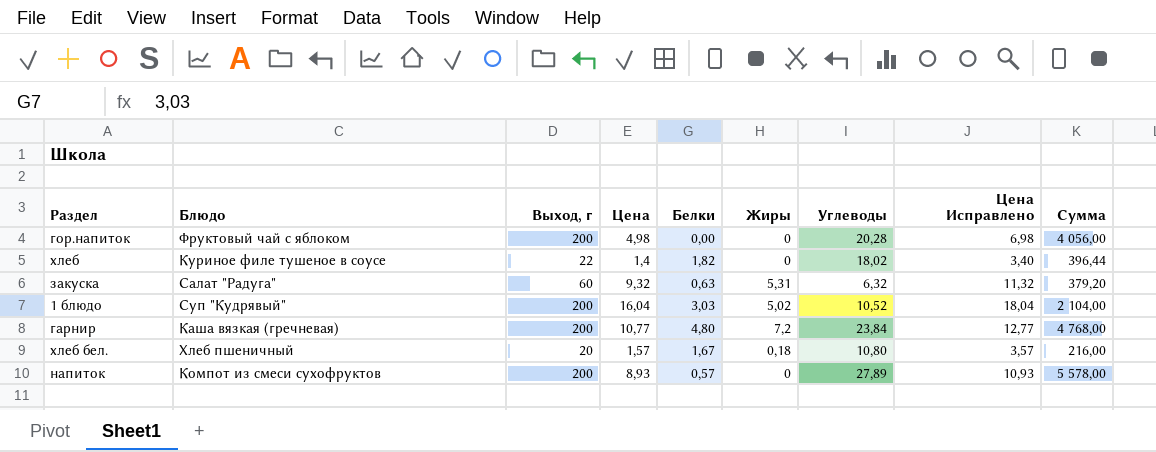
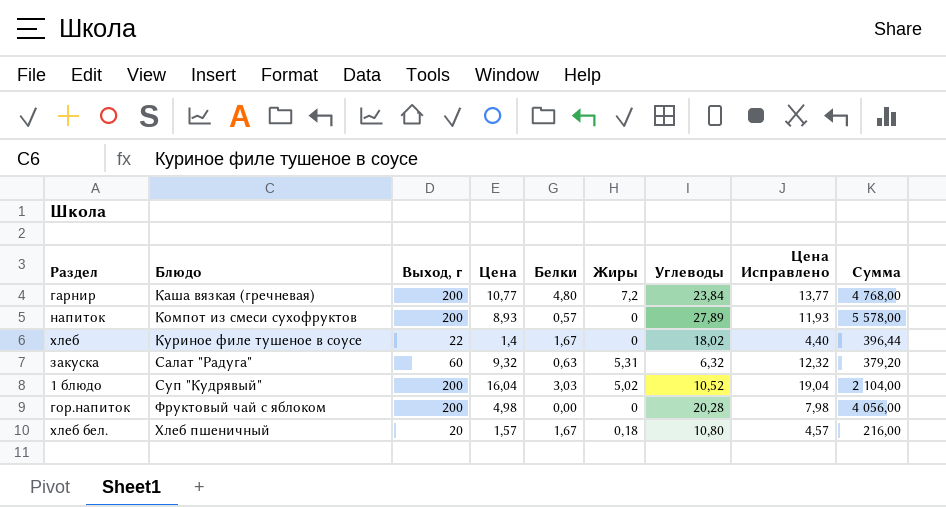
row order: none -> Блюдо ascending
column Цена Исправлено | formula: [Цена] + 2 -> [Цена] + 3
хлеб | Белки: 1,82 -> 1,67

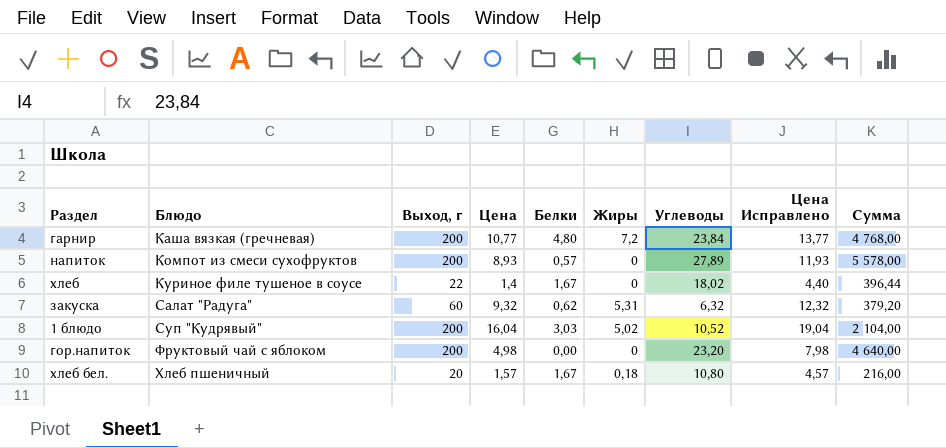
закуска | Белки: 0,63 -> 0,62
гор.напиток | Углеводы: 20,28 -> 23,20
гор.напиток | Сумма: 4 056,00 -> 4 640,00

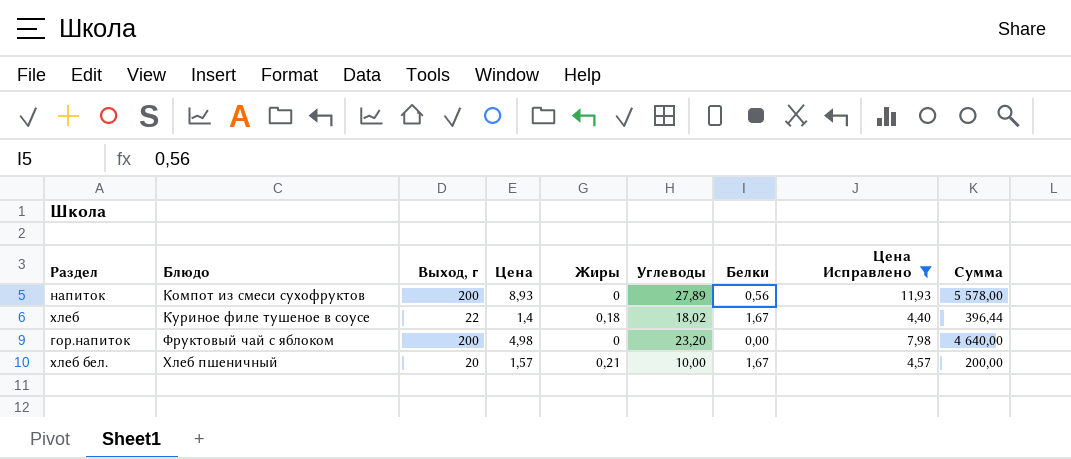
filter: none -> Цена Исправлено <= 11,93
column Белки | position: 5 -> 7
напиток | Белки: 0,57 -> 0,56
хлеб | Жиры: 0 -> 0,18
хлеб бел. | Жиры: 0,18 -> 0,21
хлеб бел. | Углеводы: 10,80 -> 10,00
хлеб бел. | Сумма: 216,00 -> 200,00

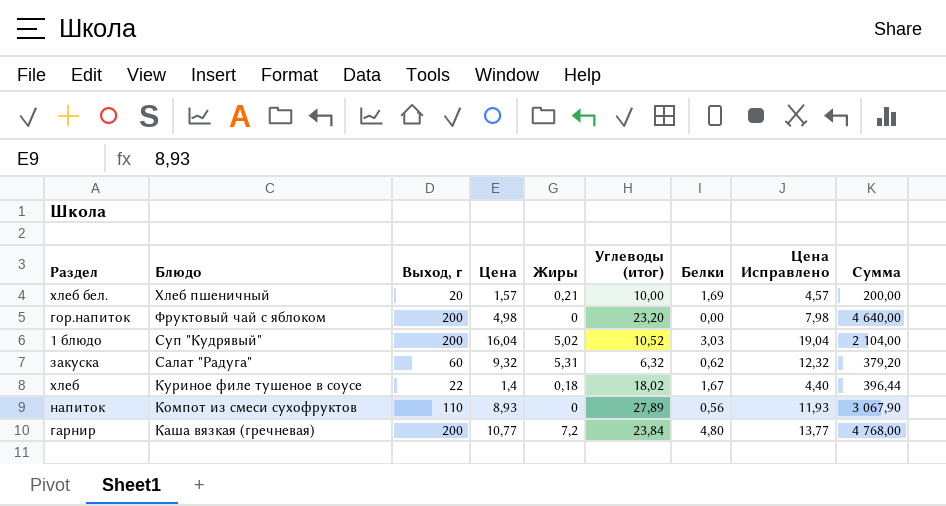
filter: Цена Исправлено <= 11,93 -> none
row order: Блюдо ascending -> Блюдо descending
column name: Углеводы -> Углеводы (итог)
хлеб бел. | Белки: 1,67 -> 1,69
напиток | Выход, г: 200 -> 110
напиток | Сумма: 5 578,00 -> 3 067,90

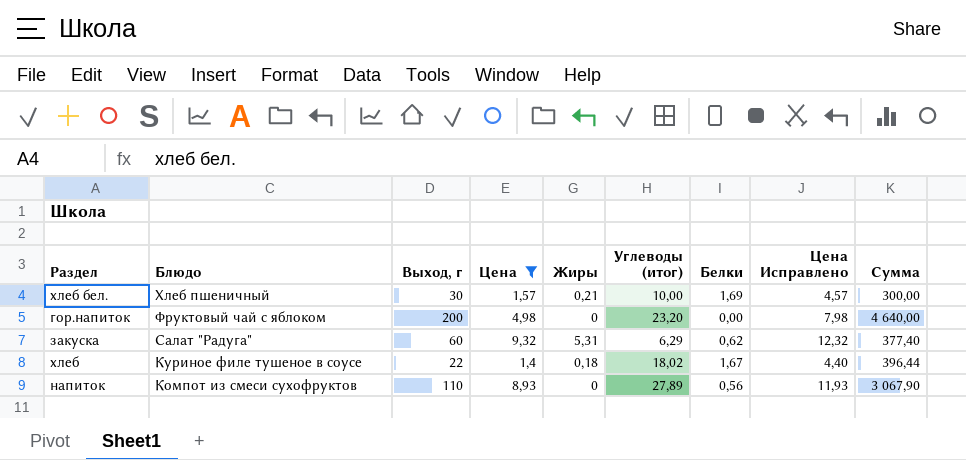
filter: none -> Цена <= 9,32
хлеб бел. | Выход, г: 20 -> 30
хлеб бел. | Сумма: 200,00 -> 300,00
закуска | Углеводы (итог): 6,32 -> 6,29
закуска | Сумма: 379,20 -> 377,40

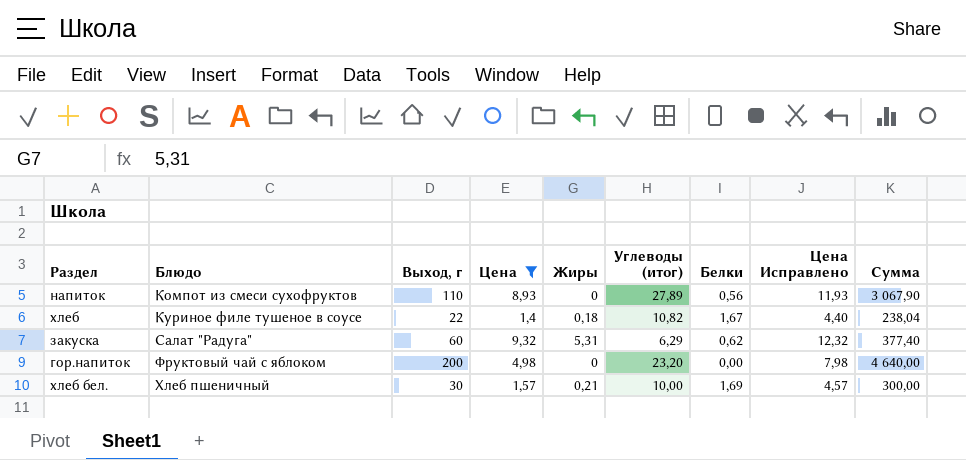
row order: Блюдо descending -> Блюдо ascending
хлеб | Углеводы (итог): 18,02 -> 10,82
хлеб | Сумма: 396,44 -> 238,04

